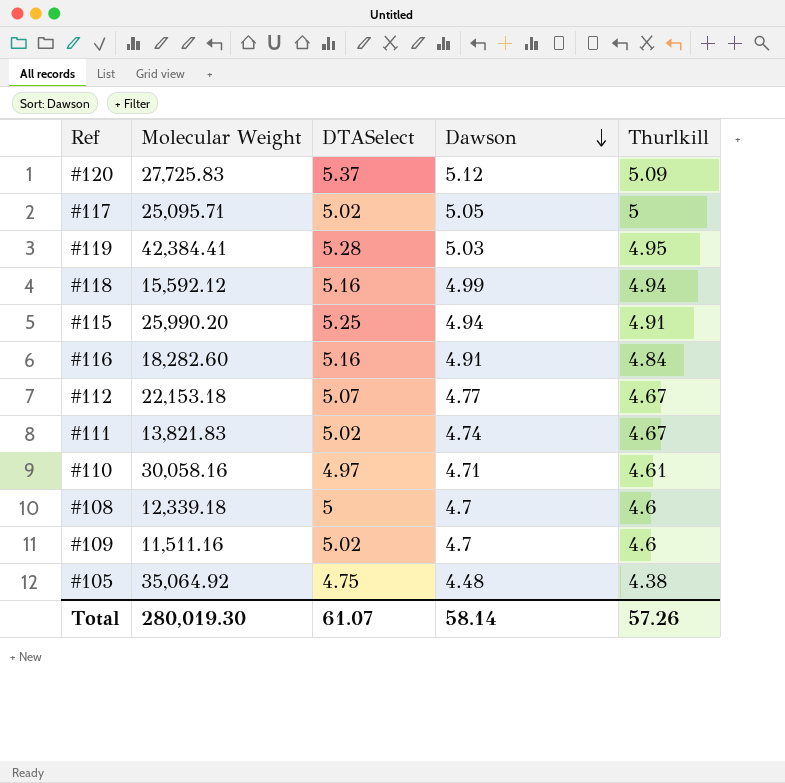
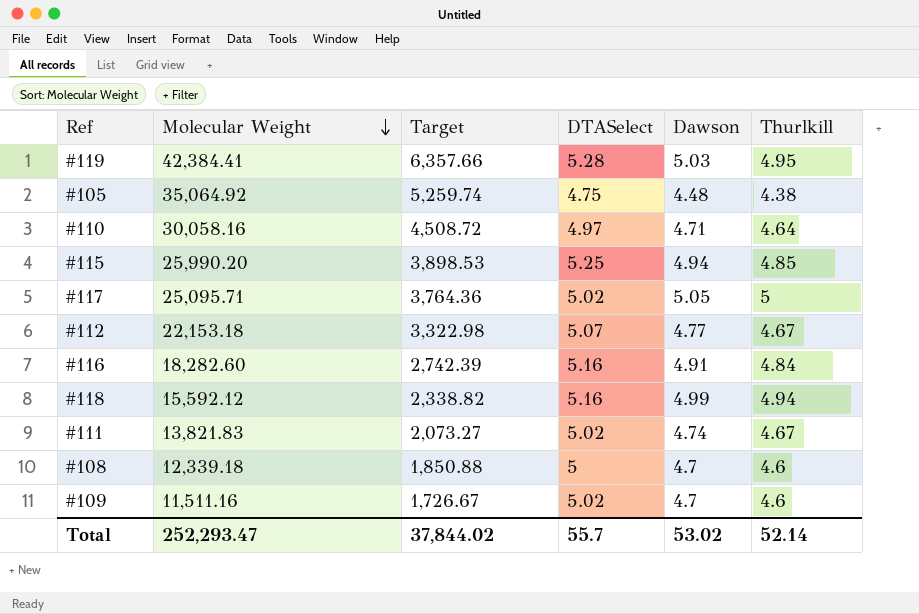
row order: Dawson descending -> Molecular Weight descending
column Target | formula: none -> [Molecular Weight] * 0.15
row #120: 27,725.83 | 5.37 | 5.12 | 5.09 -> none
#110 | Thurlkill: 4.61 -> 4.64
#115 | Thurlkill: 4.91 -> 4.85
Total | Molecular Weight: 280,019.30 -> 252,293.47
Total | DTASelect: 61.07 -> 55.7
Total | Dawson: 58.14 -> 53.02
Total | Thurlkill: 57.26 -> 52.14

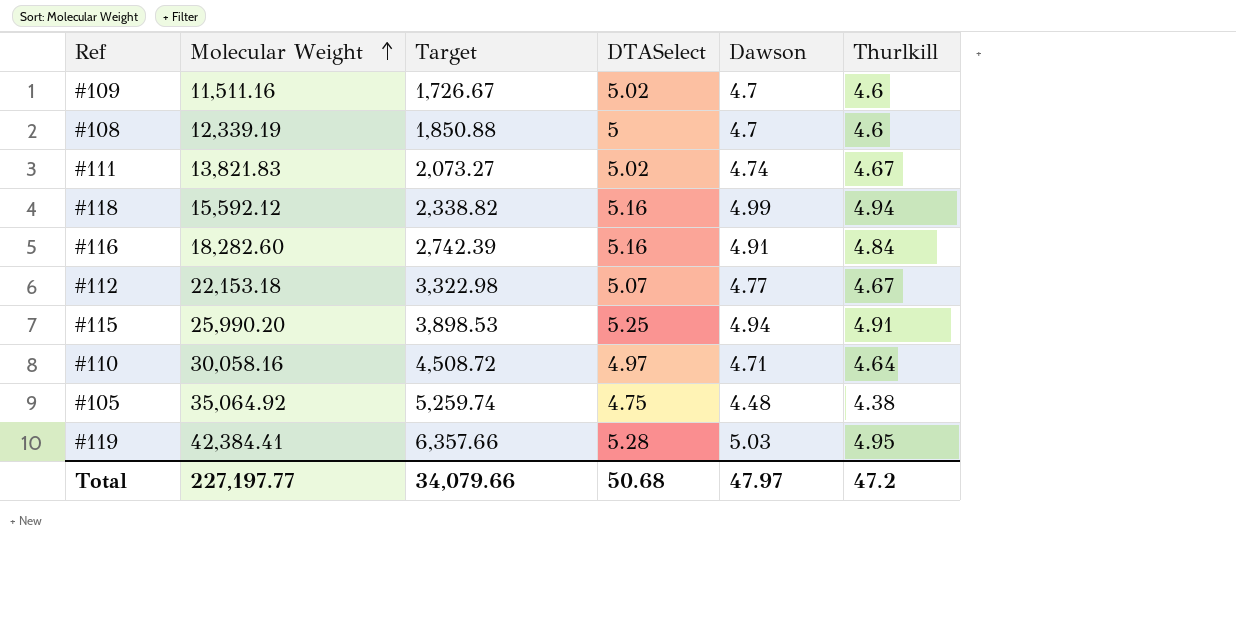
row order: Molecular Weight descending -> Molecular Weight ascending
row #117: 25,095.71 | 3,764.36 | 5.02 | 5.05 | 5 -> none
#108 | Molecular Weight: 12,339.18 -> 12,339.19
#115 | Thurlkill: 4.85 -> 4.91
Total | Molecular Weight: 252,293.47 -> 227,197.77
Total | Target: 37,844.02 -> 34,079.66
Total | DTASelect: 55.7 -> 50.68
Total | Dawson: 53.02 -> 47.97
Total | Thurlkill: 52.14 -> 47.2

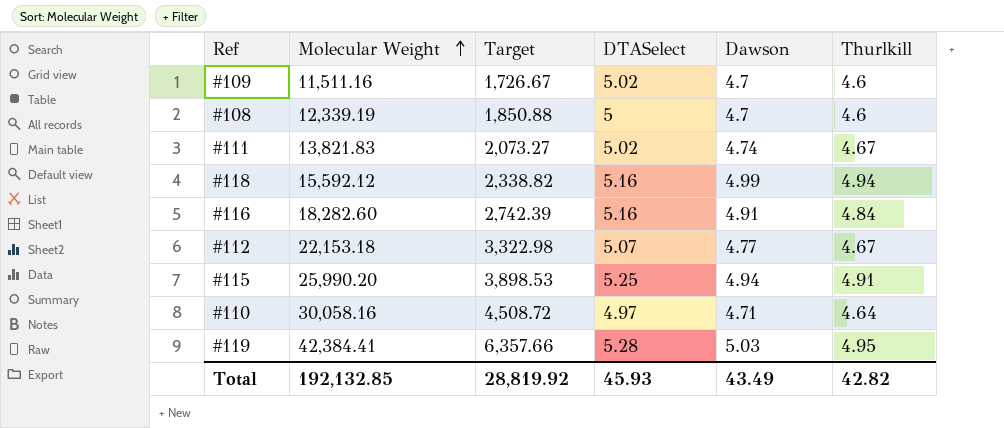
row #105: 35,064.92 | 5,259.74 | 4.75 | 4.48 | 4.38 -> none
Total | Molecular Weight: 227,197.77 -> 192,132.85
Total | Target: 34,079.66 -> 28,819.92
Total | DTASelect: 50.68 -> 45.93
Total | Dawson: 47.97 -> 43.49
Total | Thurlkill: 47.2 -> 42.82

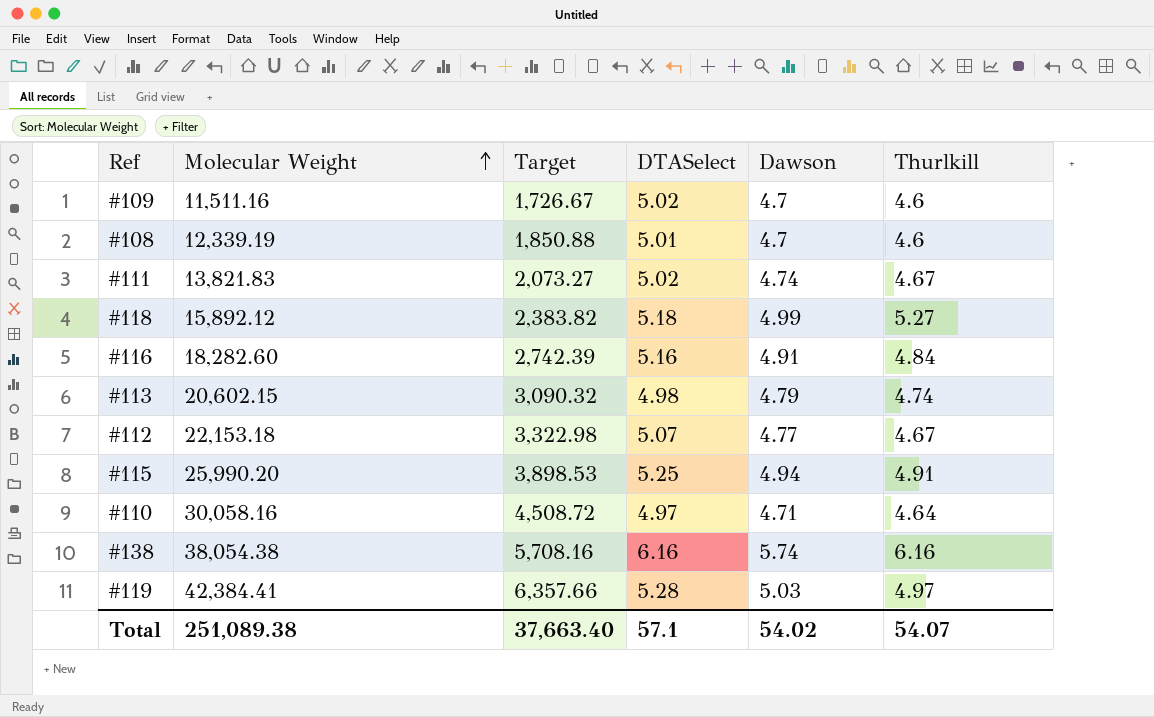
#108 | DTASelect: 5 -> 5.01
#118 | Molecular Weight: 15,592.12 -> 15,892.12
#118 | Target: 2,338.82 -> 2,383.82
#118 | DTASelect: 5.16 -> 5.18
#118 | Thurlkill: 4.94 -> 5.27
row #113: none -> 20,602.15 | 3,090.32 | 4.98 | 4.79 | 4.74
row #138: none -> 38,054.38 | 5,708.16 | 6.16 | 5.74 | 6.16
#119 | Thurlkill: 4.95 -> 4.97
Total | Molecular Weight: 192,132.85 -> 251,089.38
Total | Target: 28,819.92 -> 37,663.40
Total | DTASelect: 45.93 -> 57.1
Total | Dawson: 43.49 -> 54.02
Total | Thurlkill: 42.82 -> 54.07

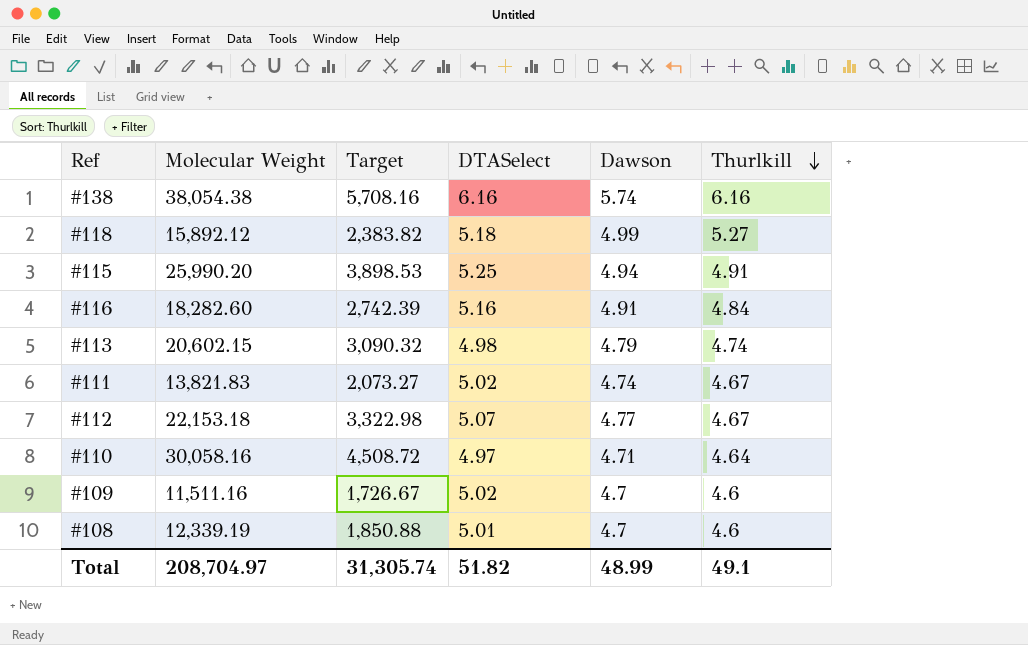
row order: Molecular Weight ascending -> Thurlkill descending
row #119: 42,384.41 | 6,357.66 | 5.28 | 5.03 | 4.97 -> none
Total | Molecular Weight: 251,089.38 -> 208,704.97
Total | Target: 37,663.40 -> 31,305.74
Total | DTASelect: 57.1 -> 51.82
Total | Dawson: 54.02 -> 48.99
Total | Thurlkill: 54.07 -> 49.1

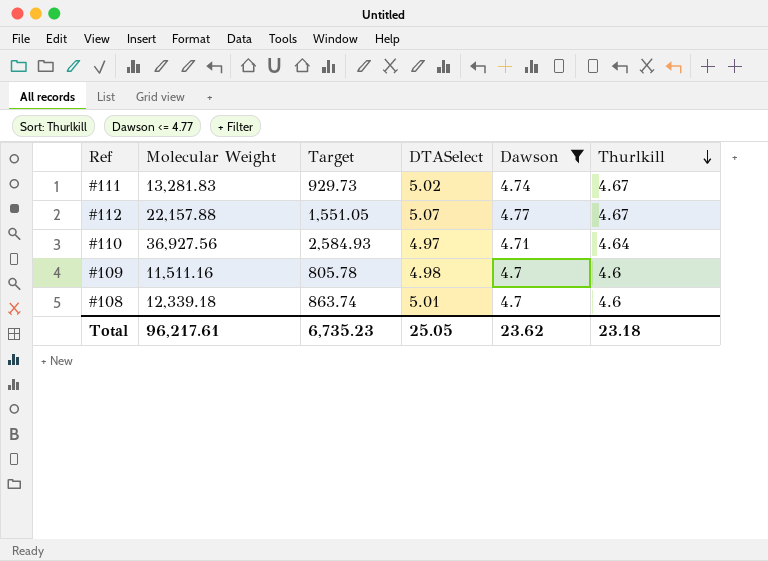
filter: none -> Dawson <= 4.77
column Target | formula: [Molecular Weight] * 0.15 -> [Molecular Weight] * 0.07
#111 | Molecular Weight: 13,821.83 -> 13,281.83
#112 | Molecular Weight: 22,153.18 -> 22,157.88
#110 | Molecular Weight: 30,058.16 -> 36,927.56
#109 | DTASelect: 5.02 -> 4.98
#108 | Molecular Weight: 12,339.19 -> 12,339.18
Total | Molecular Weight: 208,704.97 -> 96,217.61
Total | Target: 31,305.74 -> 6,735.23
Total | DTASelect: 51.82 -> 25.05
Total | Dawson: 48.99 -> 23.62
Total | Thurlkill: 49.1 -> 23.18

